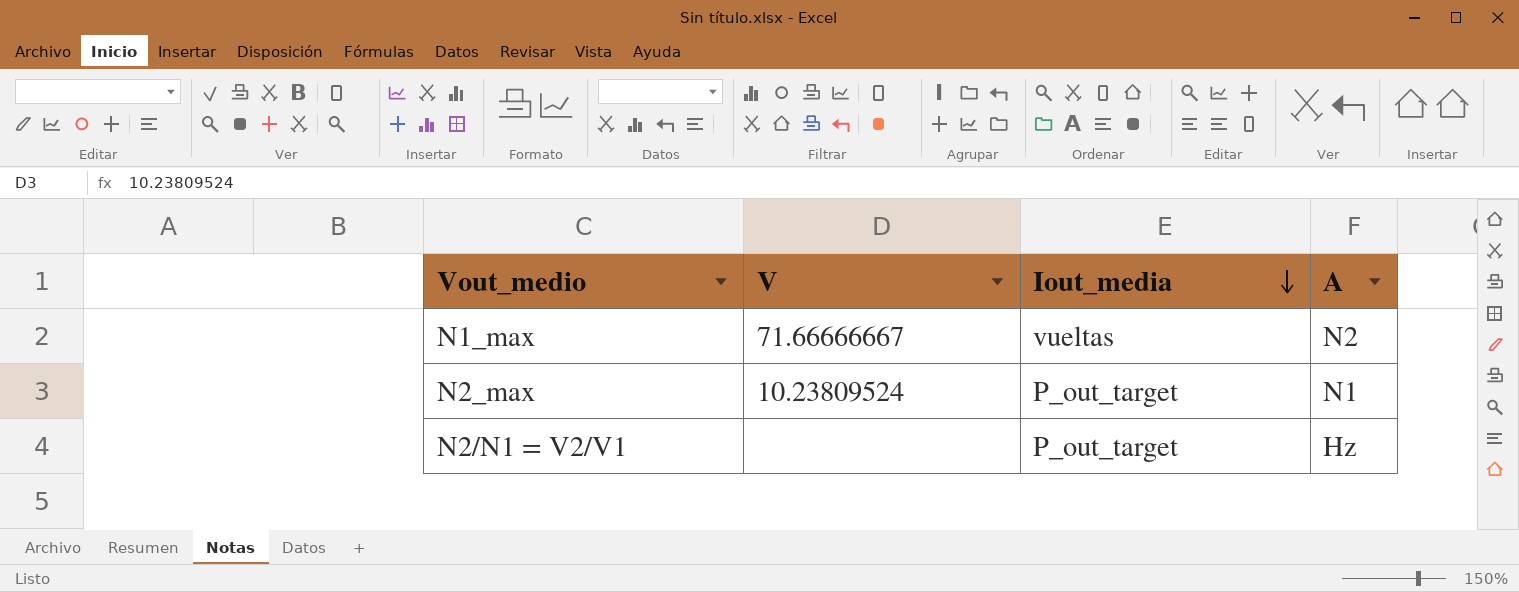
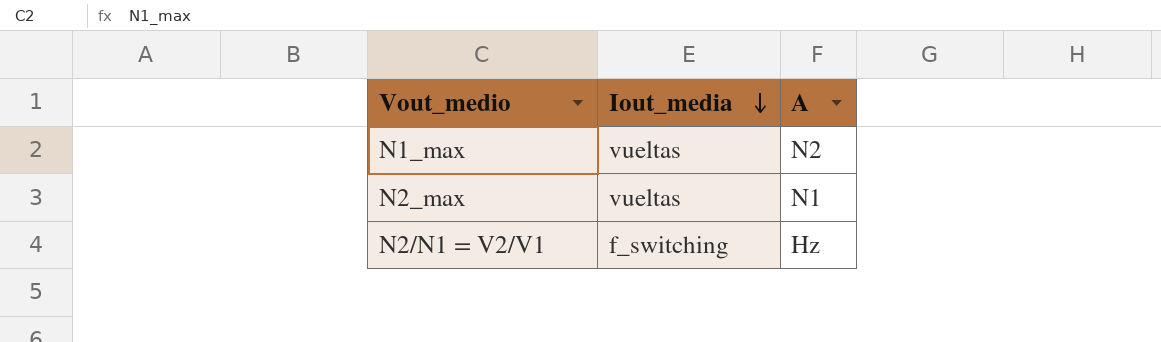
column V | position: 2 -> none
N2_max | Iout_media: P_out_target -> vueltas
N2/N1 = V2/V1 | Iout_media: P_out_target -> f_switching

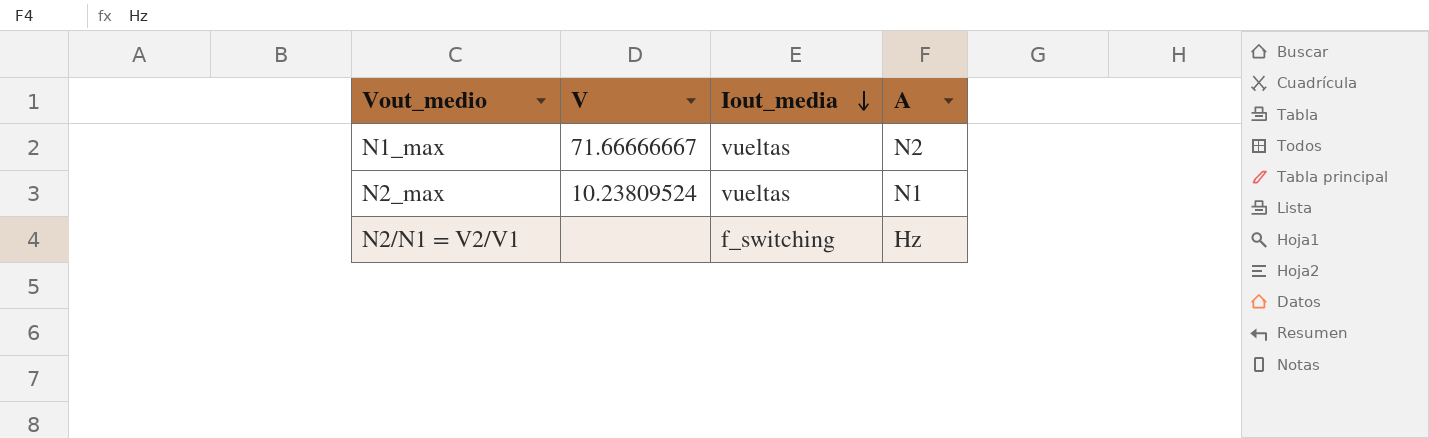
column V | position: none -> 2

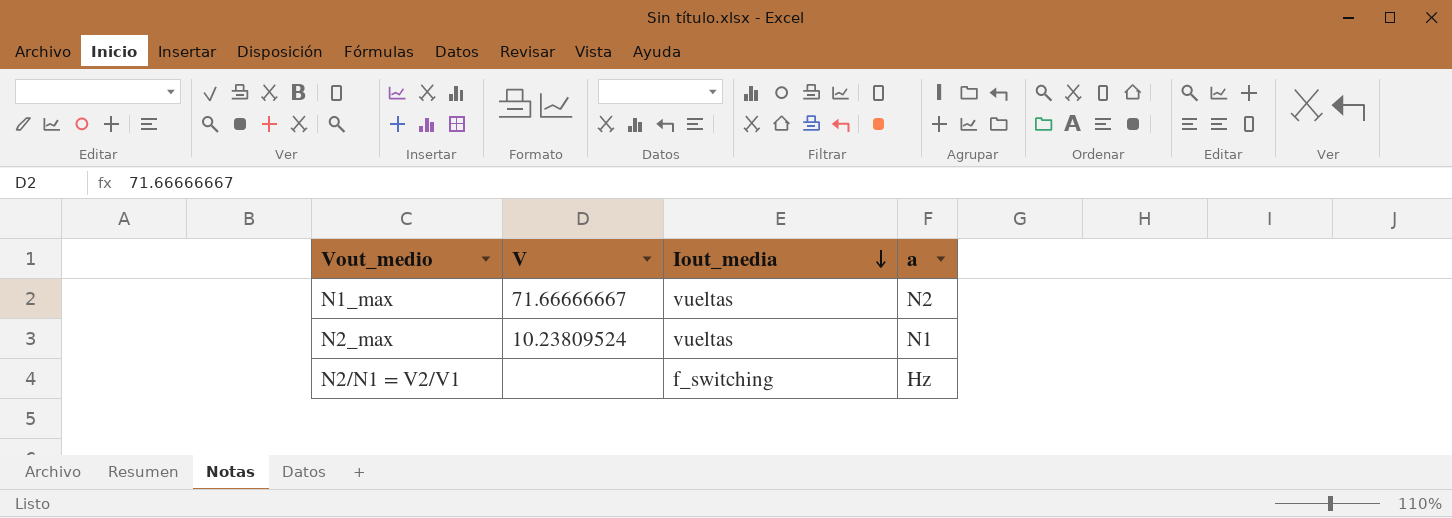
column name: A -> a

